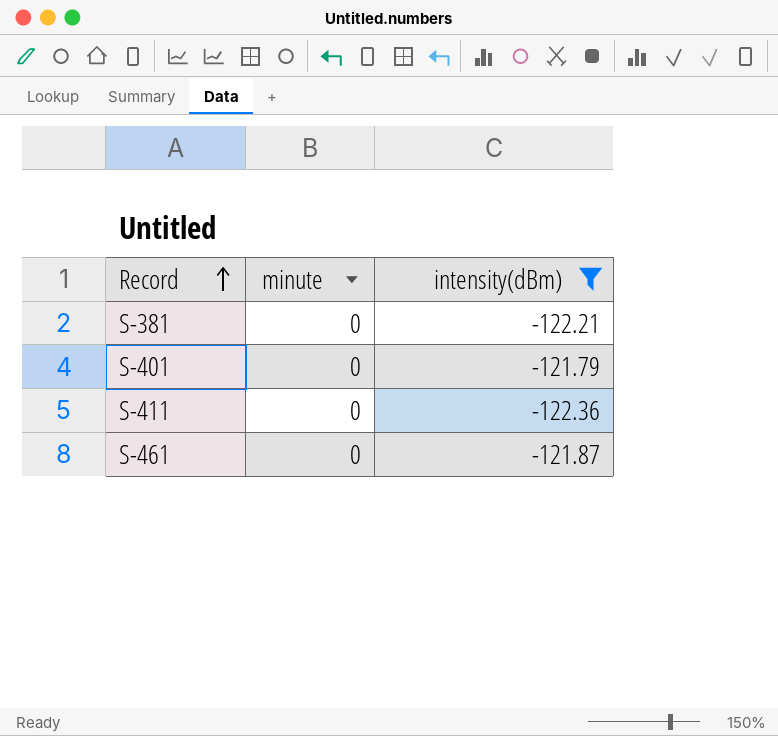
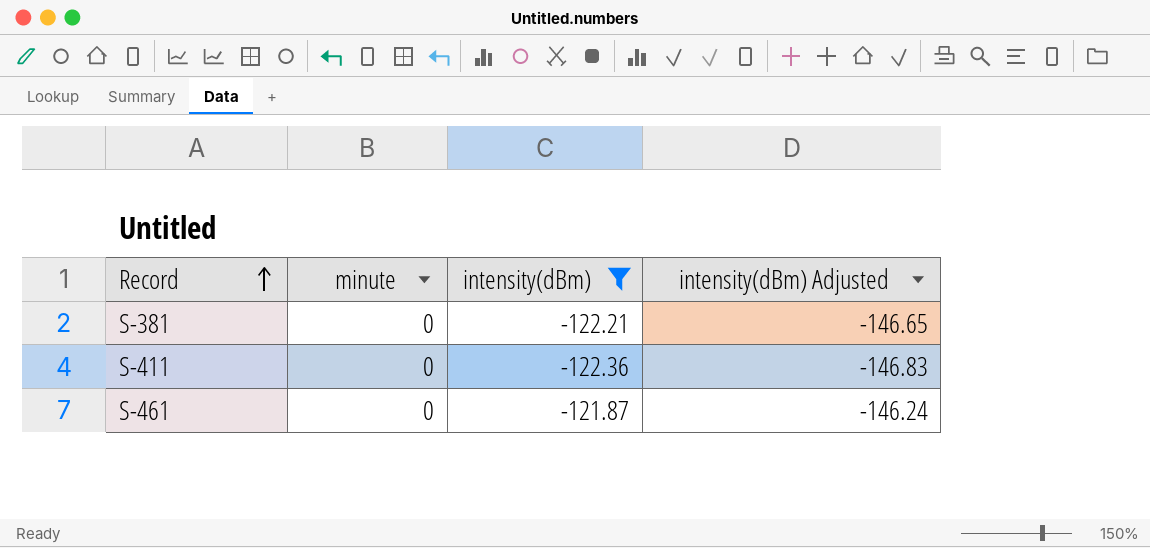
column intensity(dBm) Adjusted | formula: none -> [intensity(dBm)] * 1.2
row S-401: 0 | -121.79 -> none

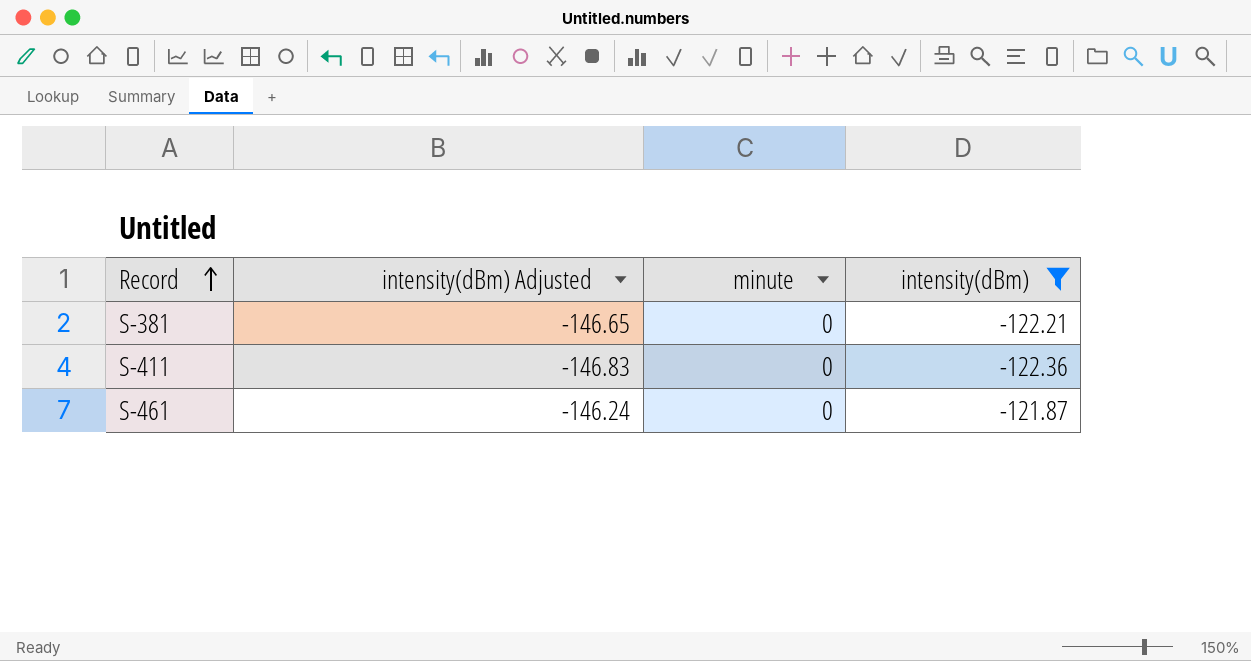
column intensity(dBm) Adjusted | position: 4 -> 2

